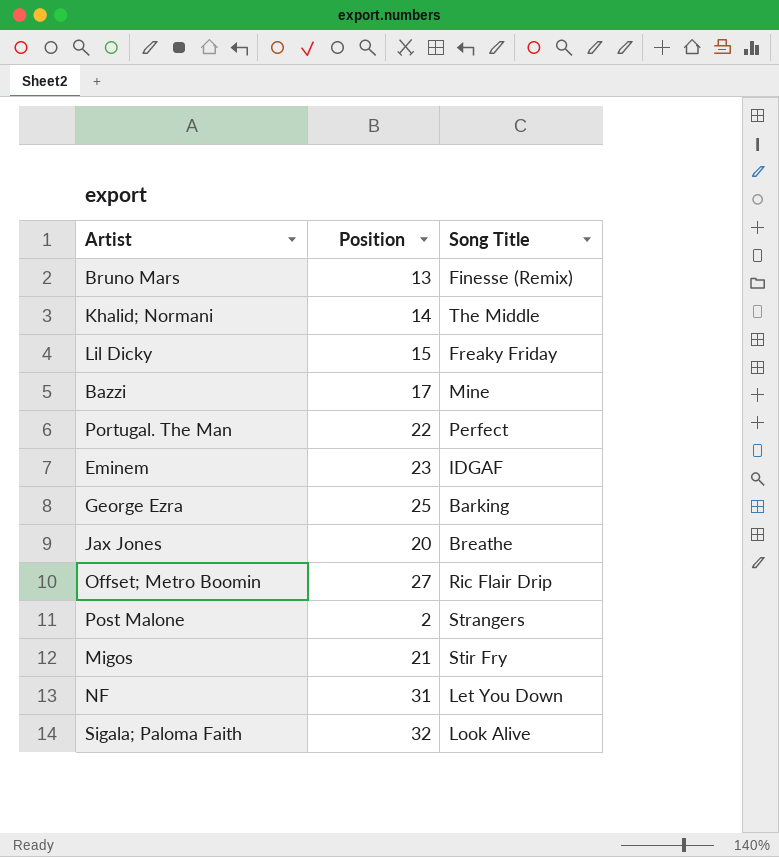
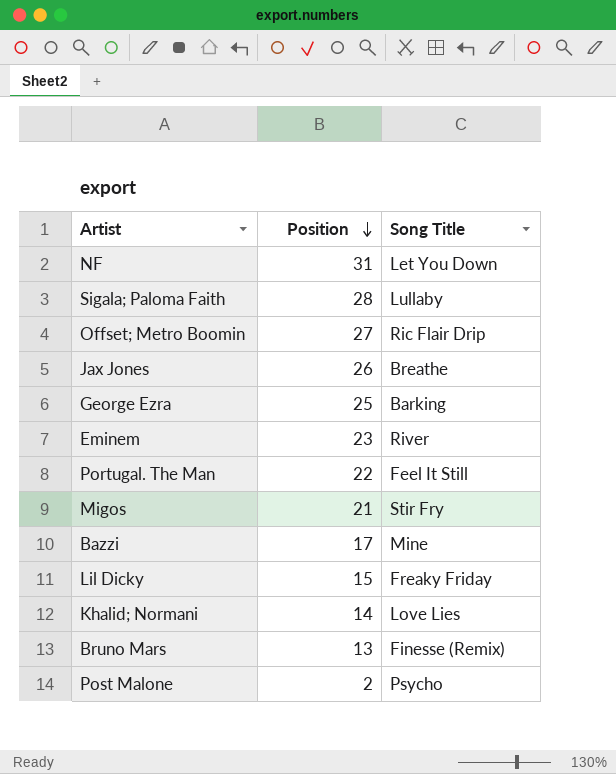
row order: none -> Position descending
Sigala; Paloma Faith | Position: 32 -> 28
Sigala; Paloma Faith | Song Title: Look Alive -> Lullaby
Jax Jones | Position: 20 -> 26
Eminem | Song Title: IDGAF -> River
Portugal. The Man | Song Title: Perfect -> Feel It Still
Khalid; Normani | Song Title: The Middle -> Love Lies
Post Malone | Song Title: Strangers -> Psycho

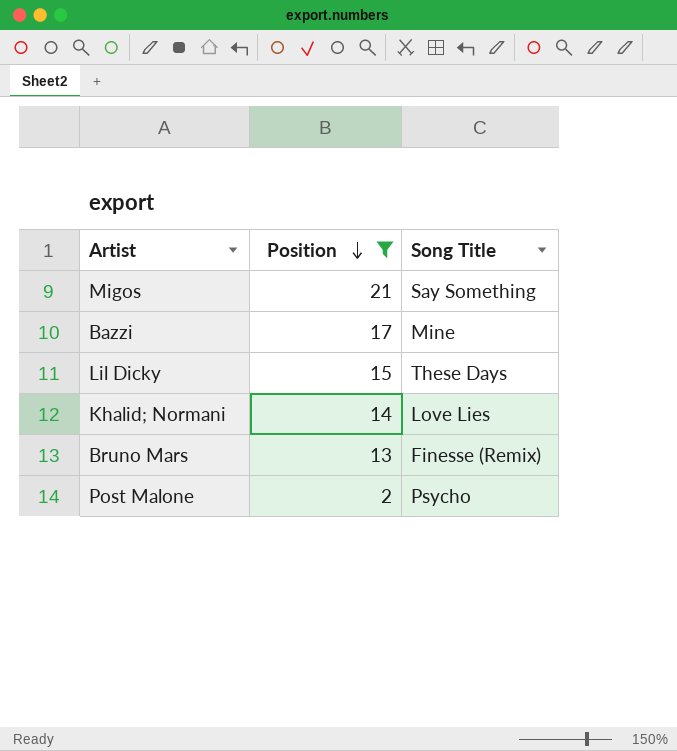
filter: none -> Position <= 21
Migos | Song Title: Stir Fry -> Say Something
Lil Dicky | Song Title: Freaky Friday -> These Days

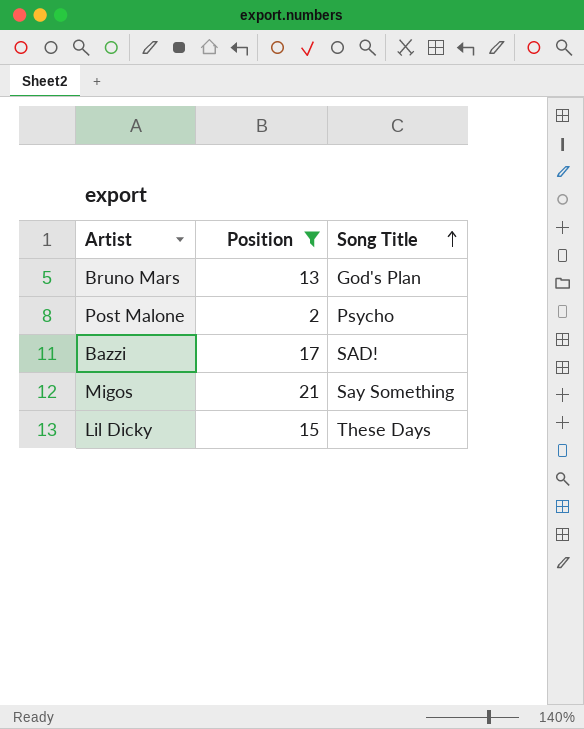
row order: Position descending -> Song Title ascending
row Khalid; Normani: 14 | Love Lies -> none
Bruno Mars | Song Title: Finesse (Remix) -> God's Plan
Bazzi | Song Title: Mine -> SAD!

